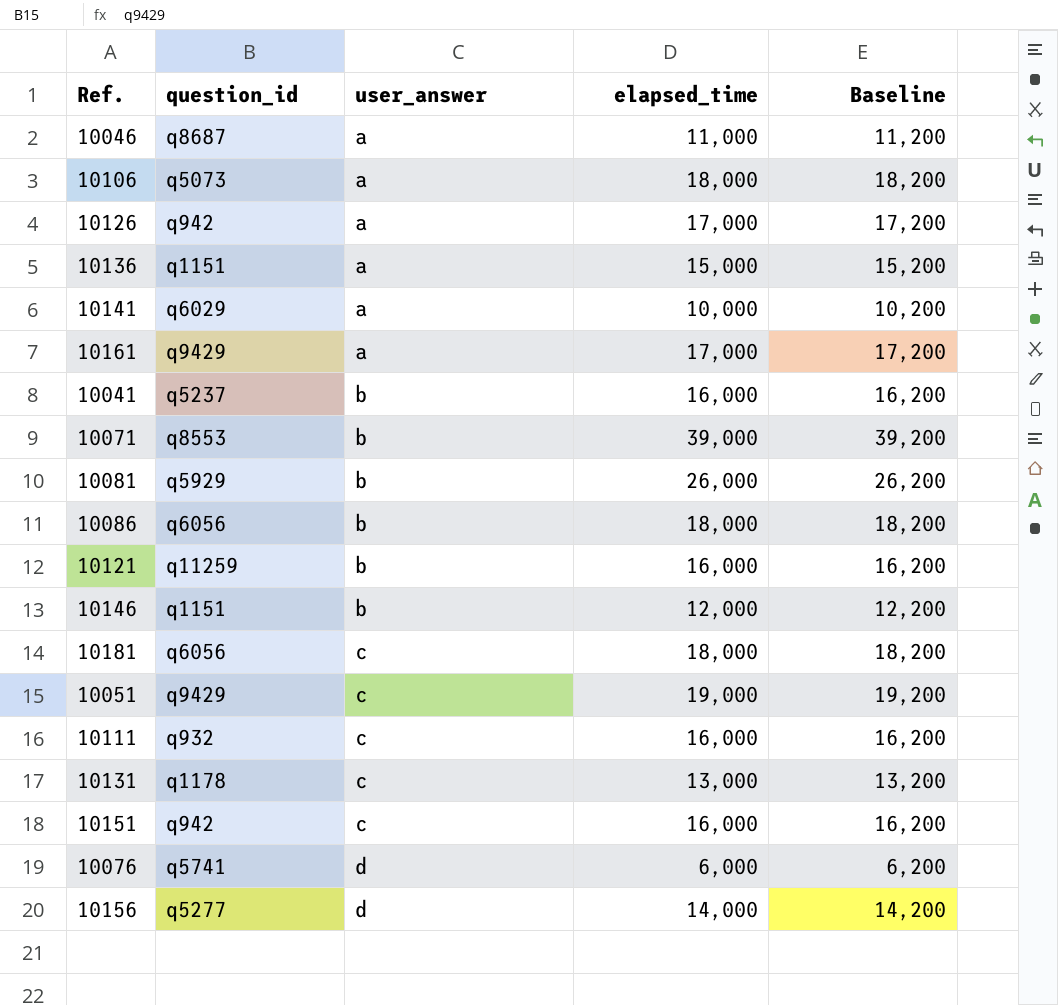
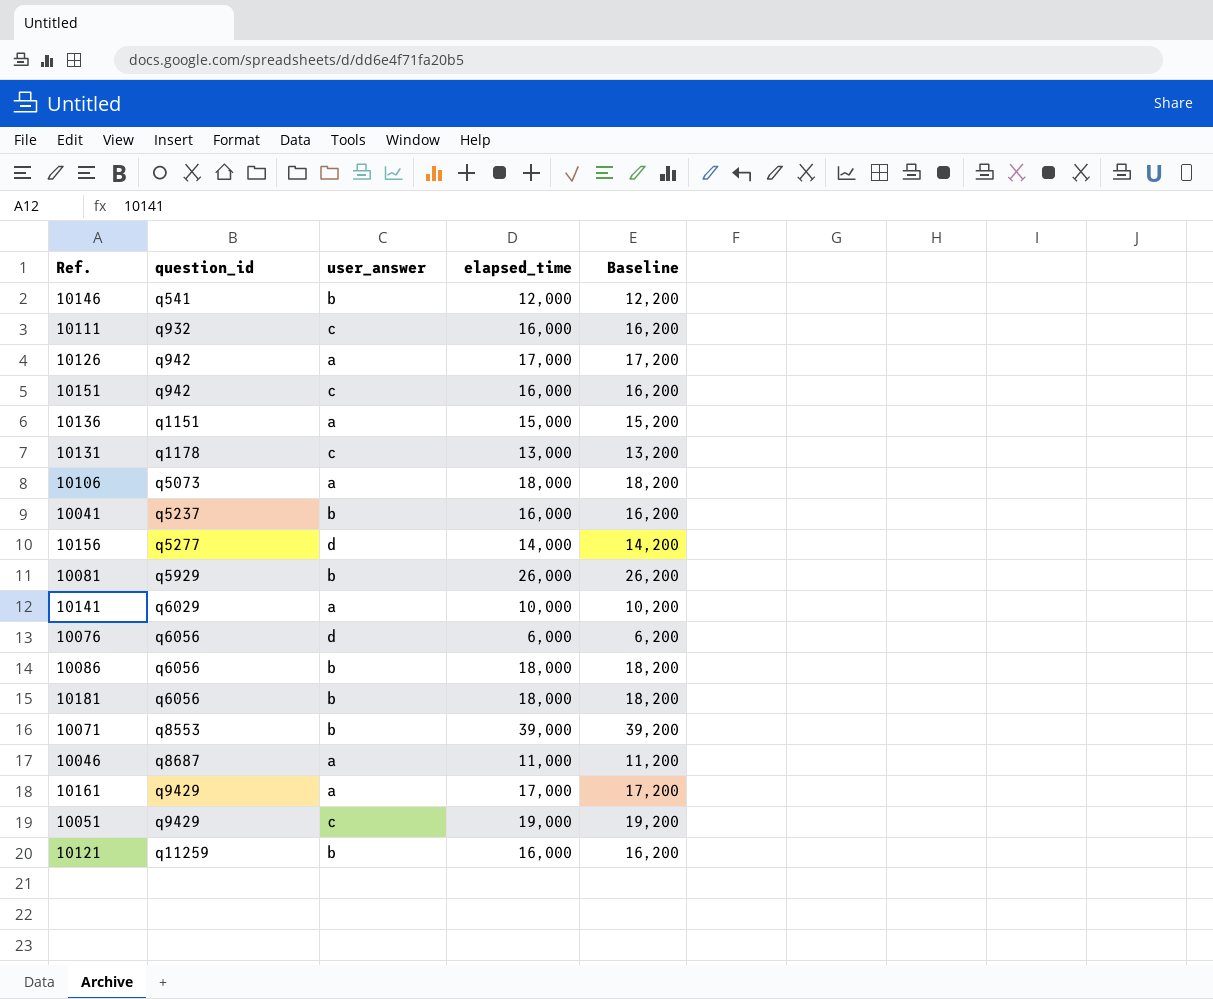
row order: user_answer ascending -> question_id ascending
10146 | question_id: q1151 -> q541
10076 | question_id: q5741 -> q6056
10181 | user_answer: c -> b

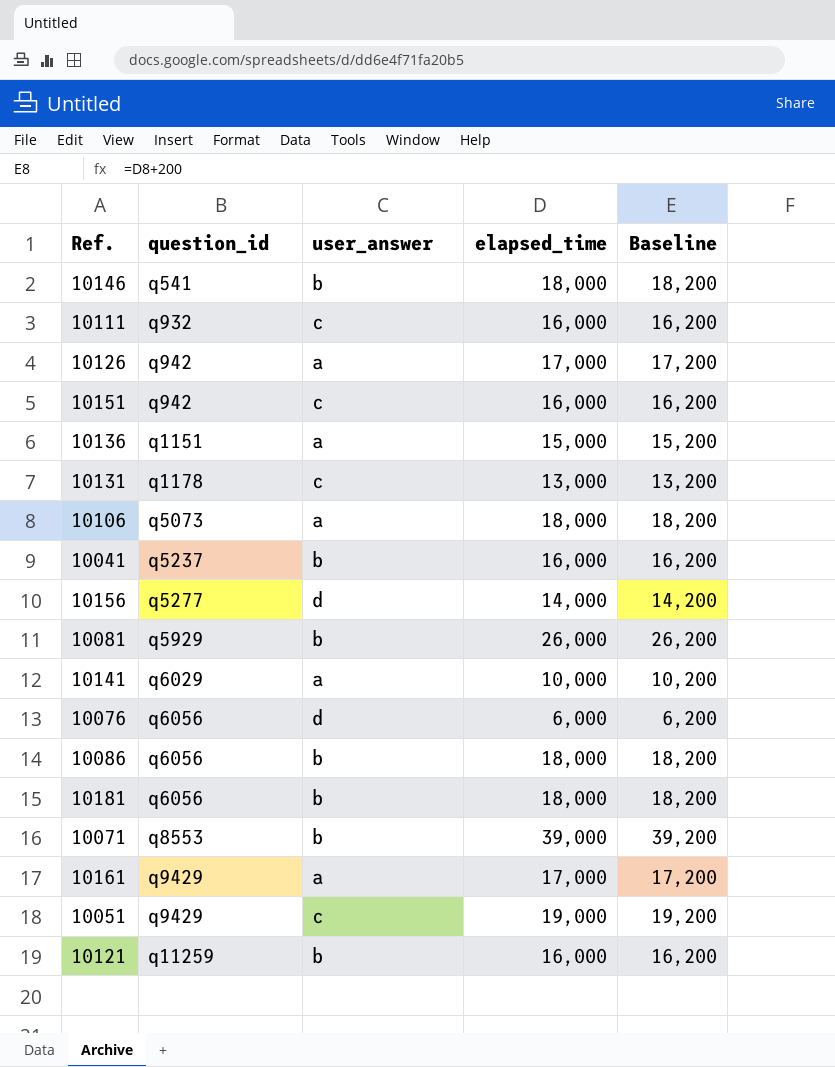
row 10046: q8687 | a | 11,000 | 11,200 -> none
10146 | elapsed_time: 12,000 -> 18,000
10146 | Baseline: 12,200 -> 18,200

